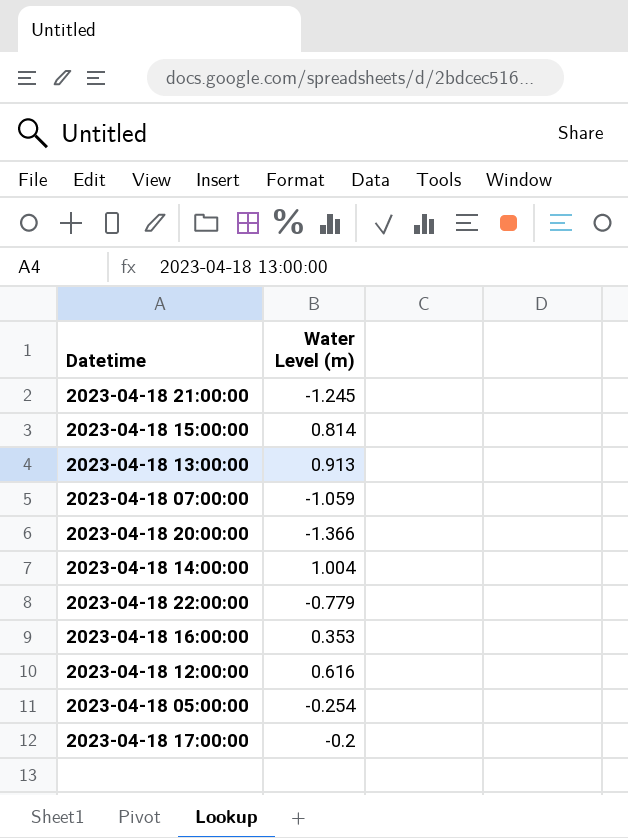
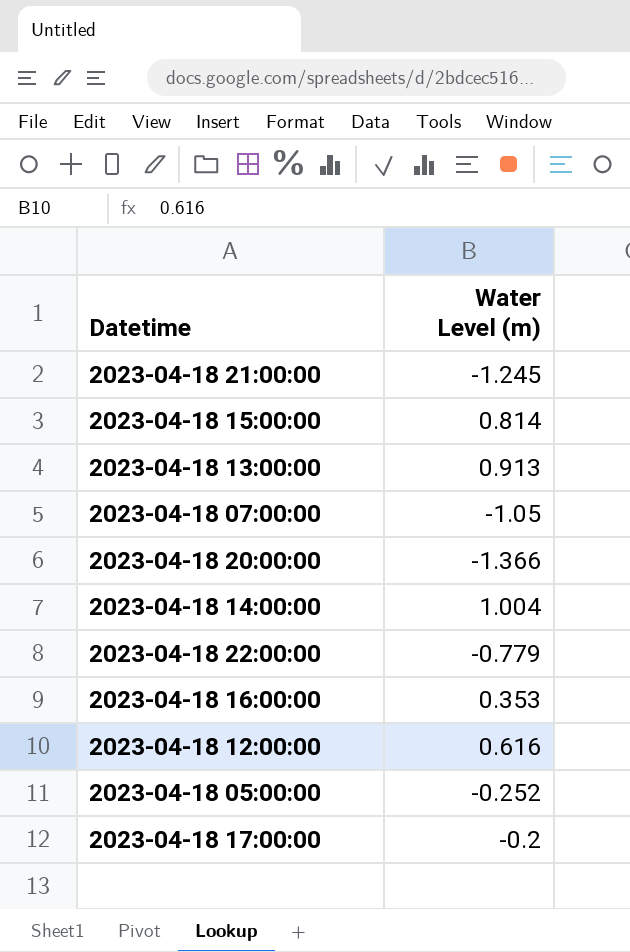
2023-04-18 07:00:00 | Water Level (m): -1.059 -> -1.05
2023-04-18 05:00:00 | Water Level (m): -0.254 -> -0.252

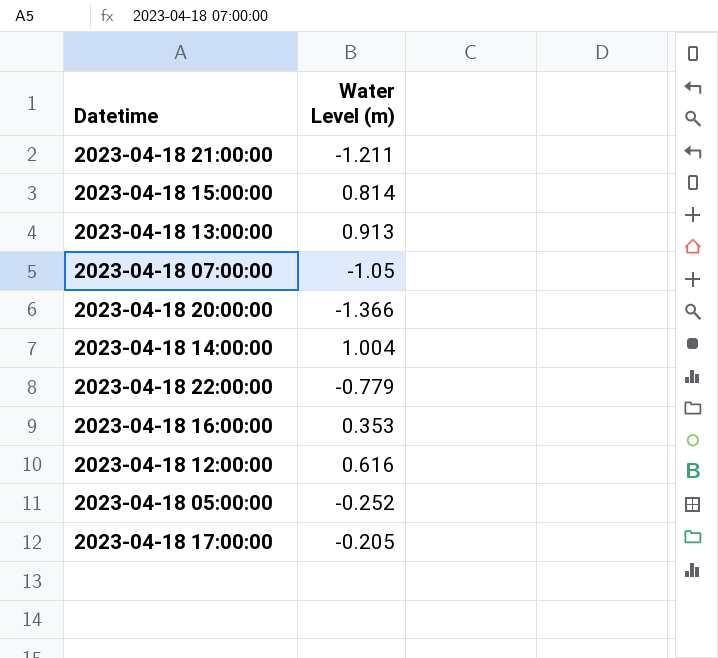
2023-04-18 21:00:00 | Water Level (m): -1.245 -> -1.211
2023-04-18 17:00:00 | Water Level (m): -0.2 -> -0.205

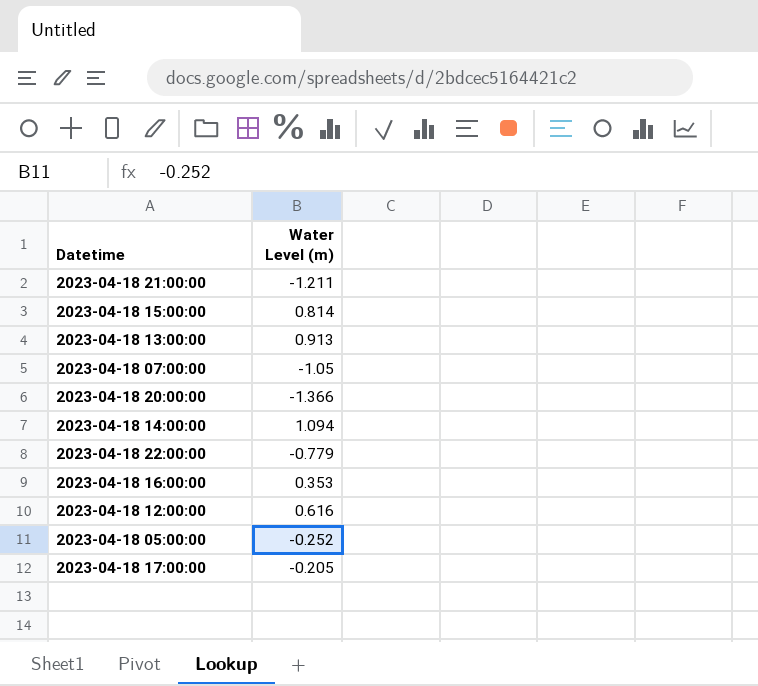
2023-04-18 14:00:00 | Water Level (m): 1.004 -> 1.094

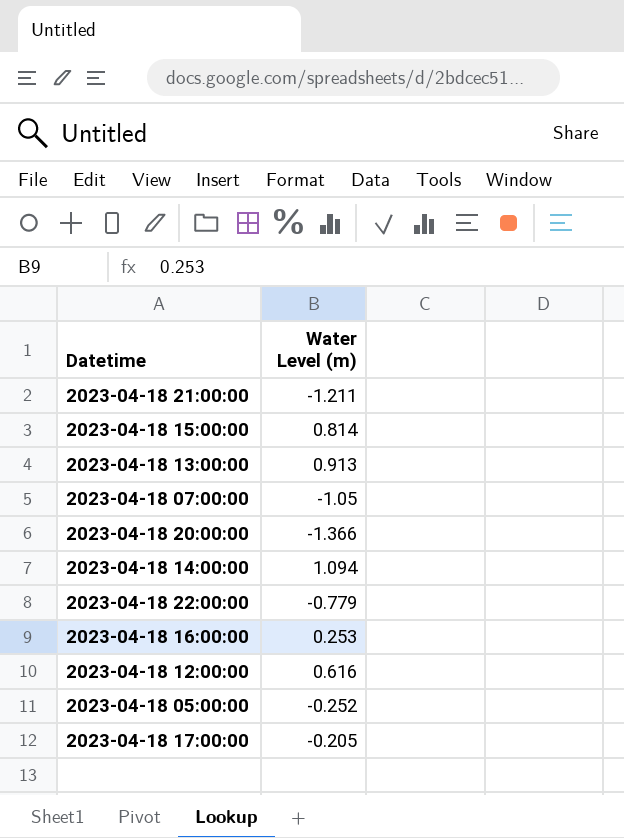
2023-04-18 16:00:00 | Water Level (m): 0.353 -> 0.253

